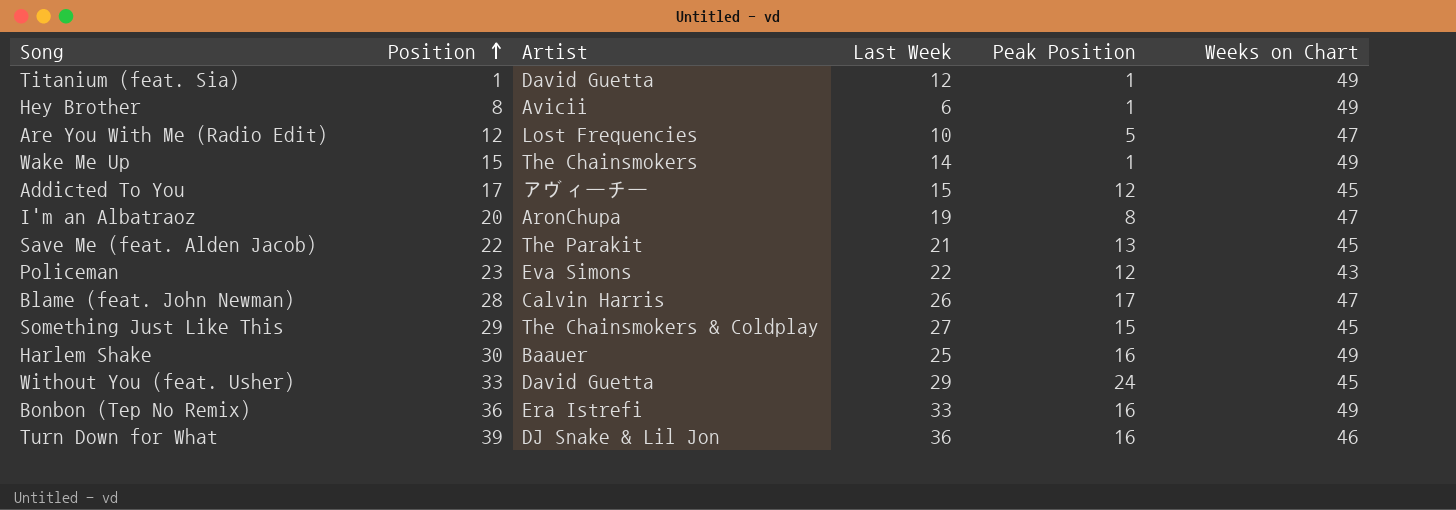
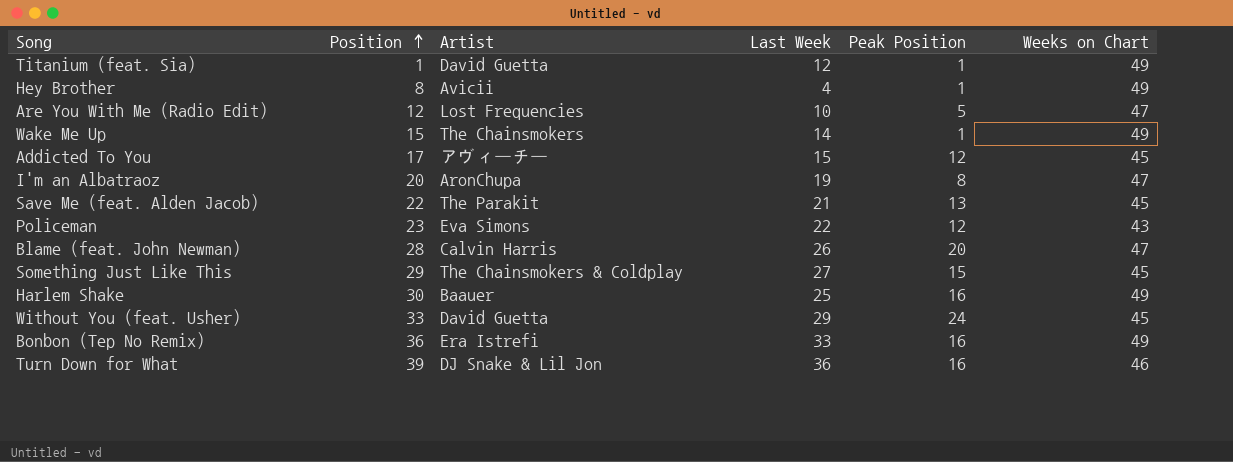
Hey Brother | Last Week: 6 -> 4
Blame (feat. John Newman) | Peak Position: 17 -> 20

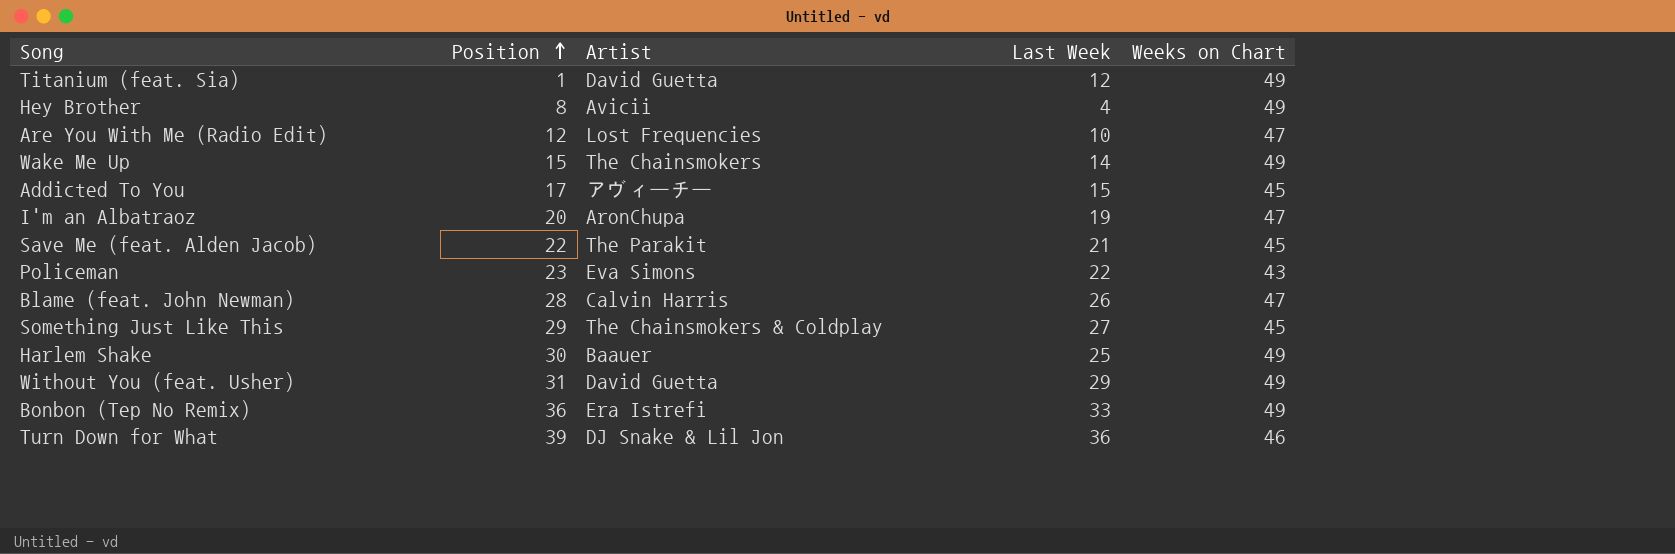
column Peak Position | position: 5 -> none
Without You (feat. Usher) | Position: 33 -> 31
Without You (feat. Usher) | Weeks on Chart: 45 -> 49

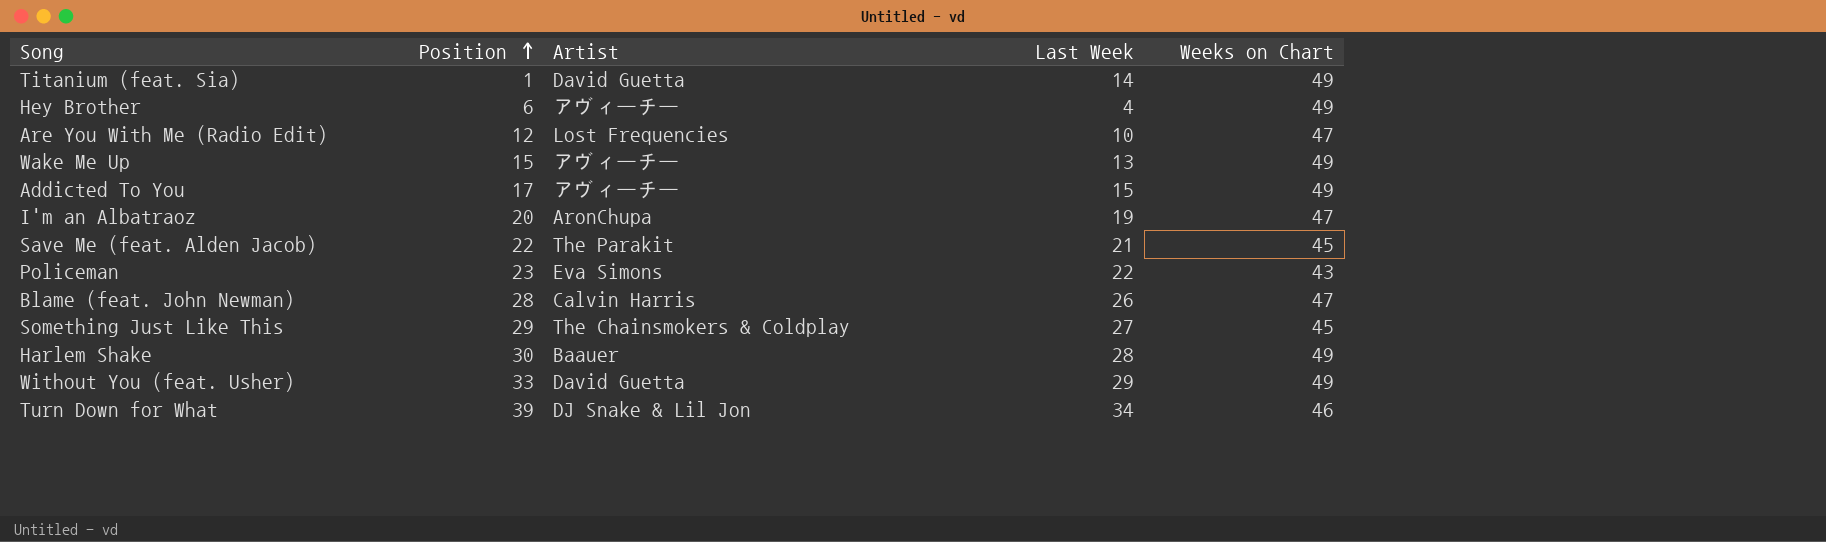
row Bonbon (Tep No Remix): 36 | Era Istrefi | 33 | 49 -> none
Titanium (feat. Sia) | Last Week: 12 -> 14
Hey Brother | Position: 8 -> 6
Hey Brother | Artist: Avicii -> アヴィーチー
Wake Me Up | Artist: The Chainsmokers -> アヴィーチー
Wake Me Up | Last Week: 14 -> 13
Addicted To You | Weeks on Chart: 45 -> 49
Harlem Shake | Last Week: 25 -> 28
Without You (feat. Usher) | Position: 31 -> 33
Turn Down for What | Last Week: 36 -> 34

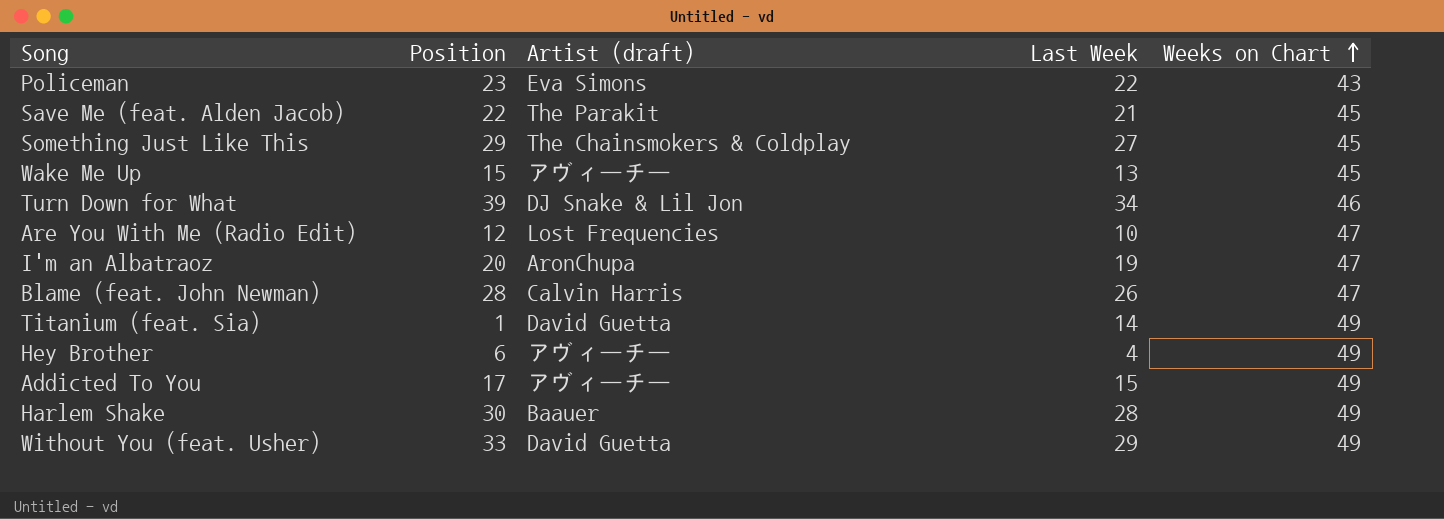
row order: Position ascending -> Weeks on Chart ascending
column name: Artist -> Artist (draft)
Wake Me Up | Weeks on Chart: 49 -> 45

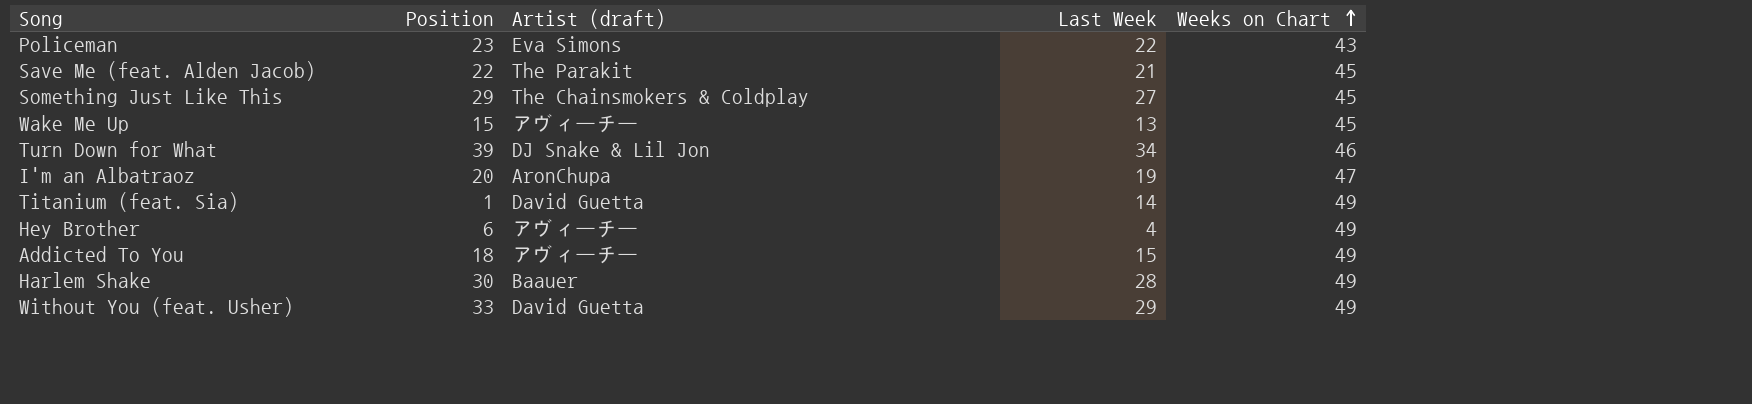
row Are You With Me (Radio Edit): 12 | Lost Frequencies | 10 | 47 -> none
row Blame (feat. John Newman): 28 | Calvin Harris | 26 | 47 -> none
Addicted To You | Position: 17 -> 18

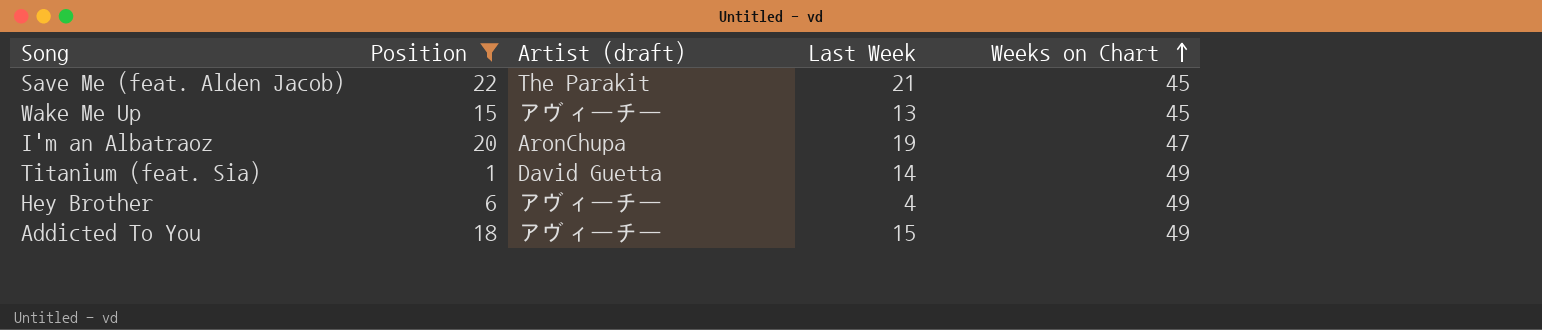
filter: none -> Position <= 22

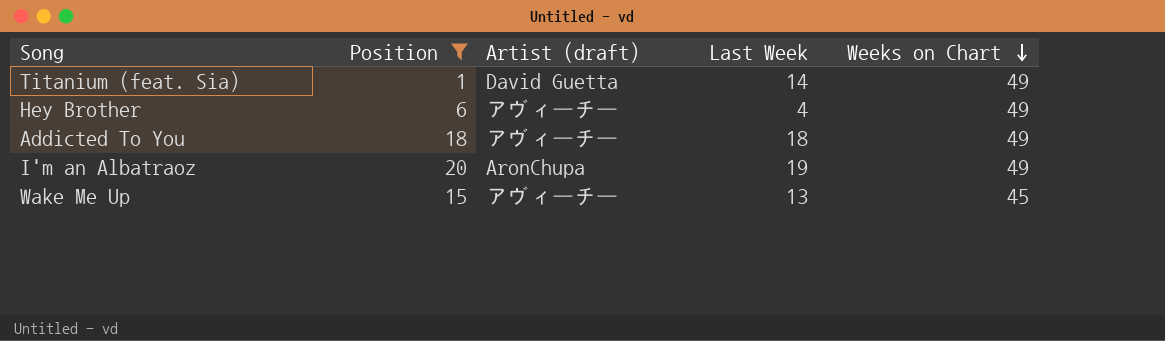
row order: Weeks on Chart ascending -> Weeks on Chart descending
row Save Me (feat. Alden Jacob): 22 | The Parakit | 21 | 45 -> none
Addicted To You | Last Week: 15 -> 18
I'm an Albatraoz | Weeks on Chart: 47 -> 49

